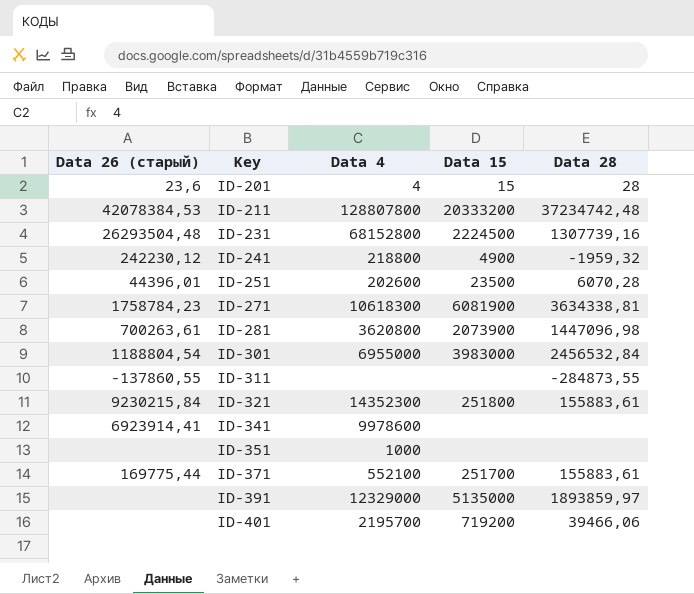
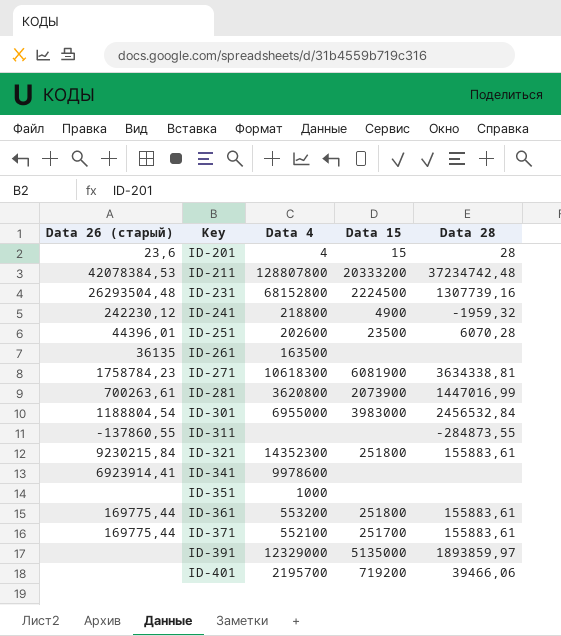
row ID-261: none -> 36135 | 163500 | none | none
ID-281 | Data 28: 1447096,98 -> 1447016,99
row ID-361: none -> 169775,44 | 553200 | 251800 | 155883,61

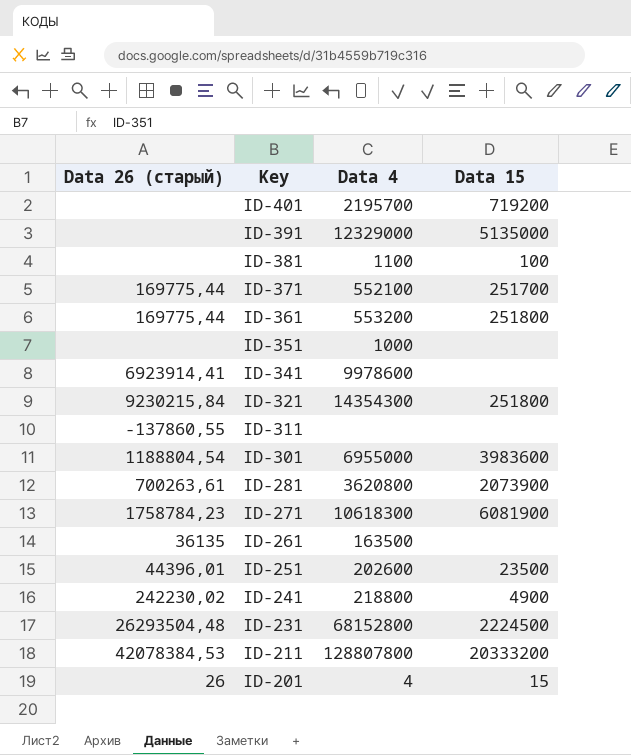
row order: Key ascending -> Key descending
column Data 28 | position: 5 -> none
row ID-381: none -> none | 1100 | 100
ID-321 | Data 4: 14352300 -> 14354300
ID-301 | Data 15: 3983000 -> 3983600
ID-241 | Data 26 (старый): 242230,12 -> 242230,02
ID-201 | Data 26 (старый): 23,6 -> 26

